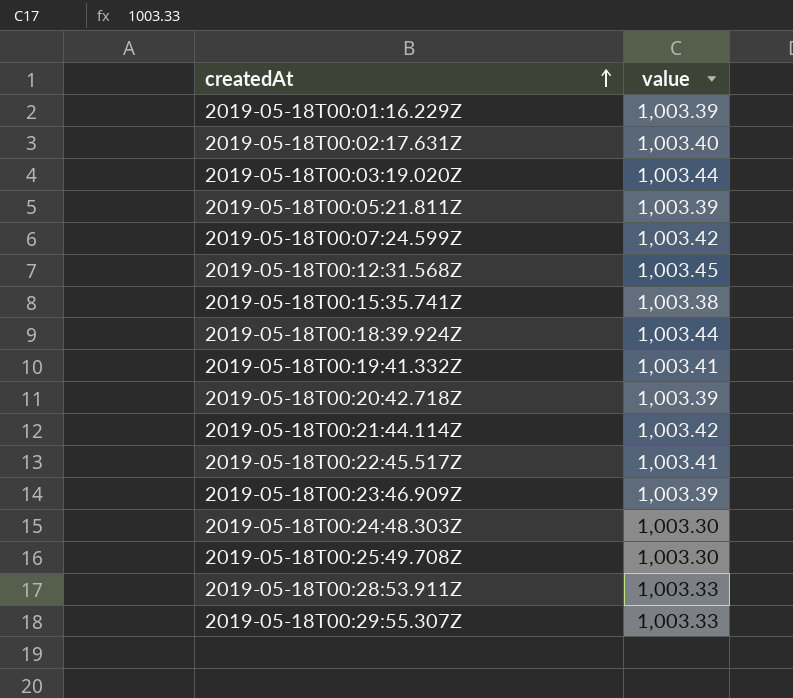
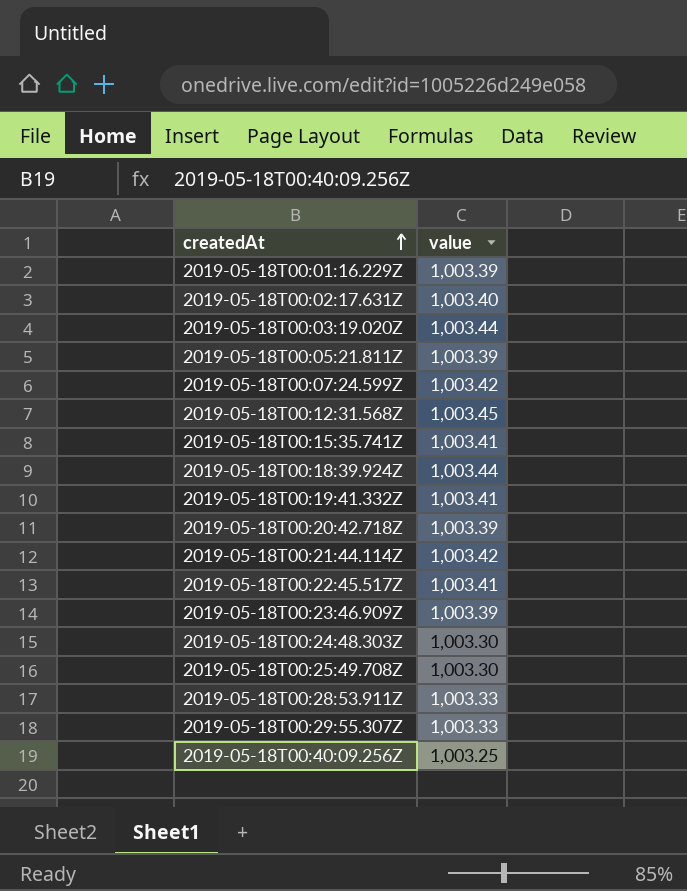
2019-05-18T00:15:35.741Z | value: 1,003.38 -> 1,003.41
row 2019-05-18T00:40:09.256Z: none -> 1,003.25

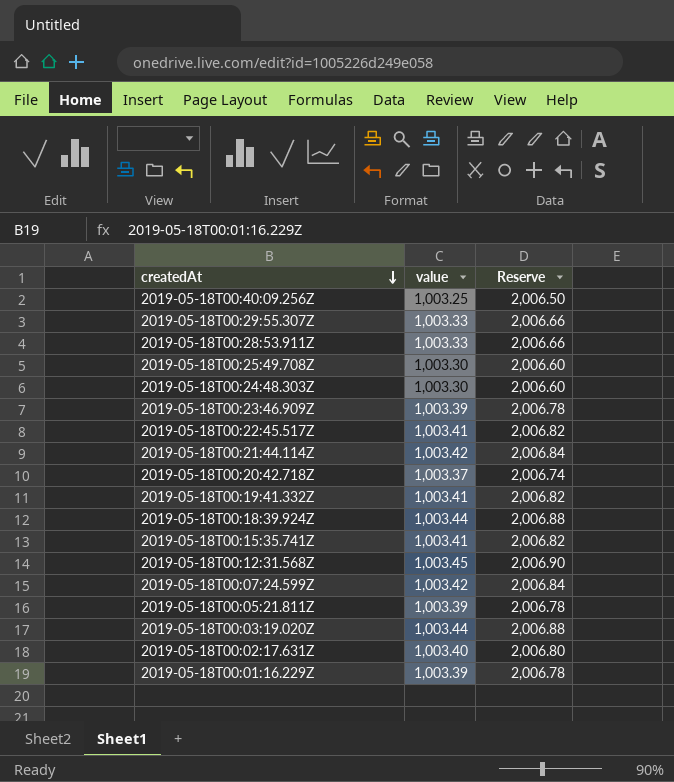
row order: createdAt ascending -> createdAt descending
column Reserve | formula: none -> [value] * 2
2019-05-18T00:20:42.718Z | value: 1,003.39 -> 1,003.37

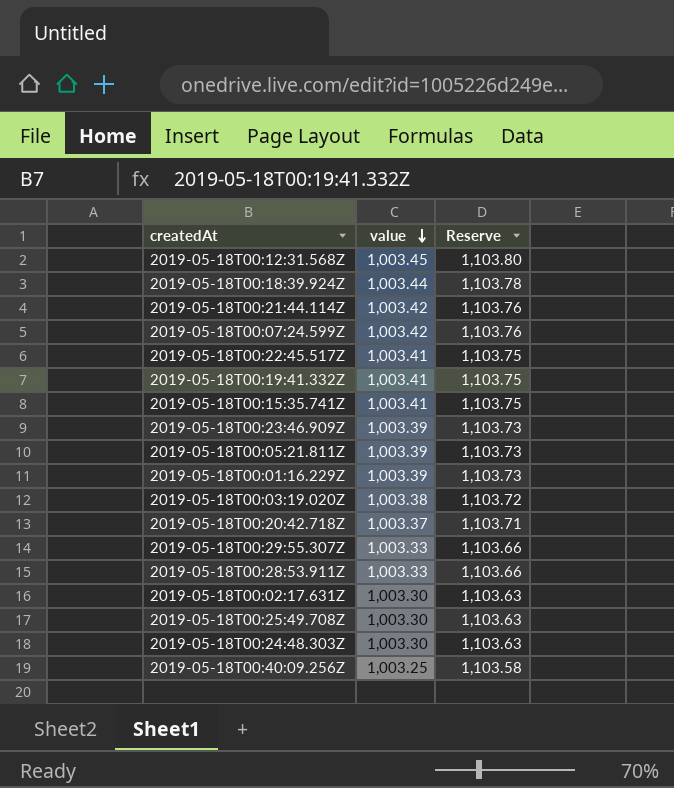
row order: createdAt descending -> value descending
column Reserve | formula: [value] * 2 -> [value] * 1.1
2019-05-18T00:03:19.020Z | value: 1,003.44 -> 1,003.38
2019-05-18T00:02:17.631Z | value: 1,003.40 -> 1,003.30

